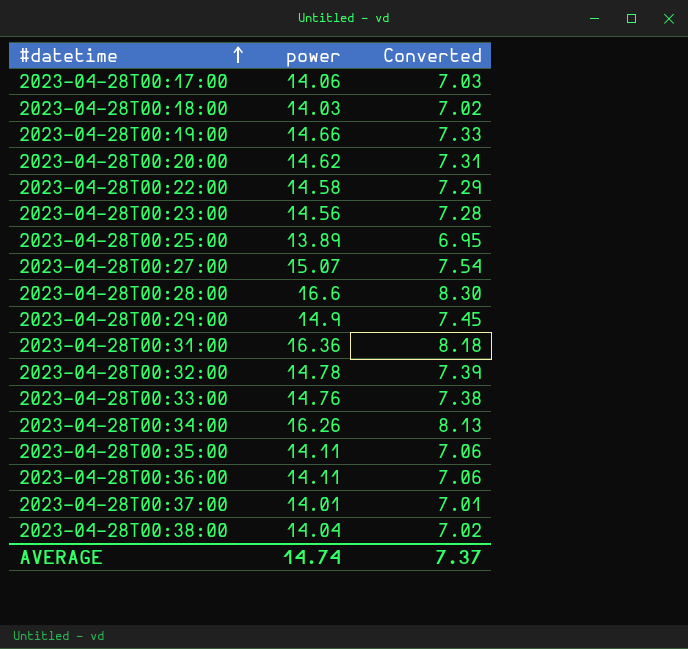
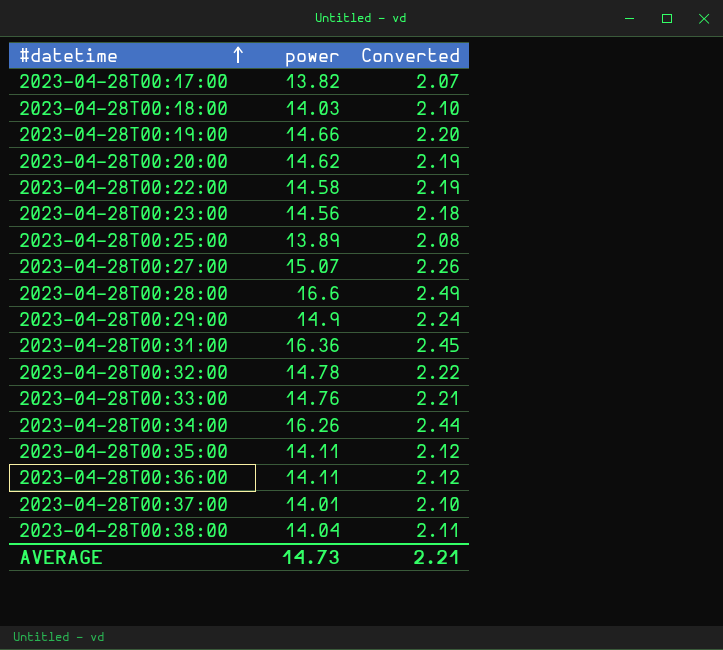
column Converted | formula: [power] * 0.5 -> [power] * 0.15
2023-04-28T00:17:00 | power: 14.06 -> 13.82
AVERAGE | power: 14.74 -> 14.73
AVERAGE | Converted: 7.37 -> 2.21

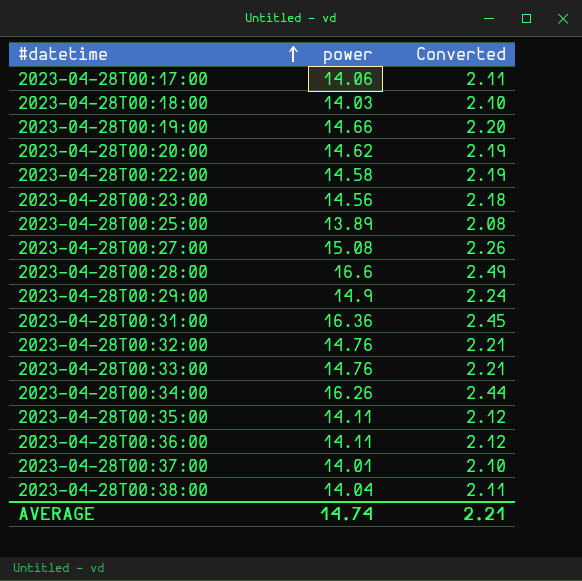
2023-04-28T00:17:00 | power: 13.82 -> 14.06
2023-04-28T00:17:00 | Converted: 2.07 -> 2.11
2023-04-28T00:27:00 | power: 15.07 -> 15.08
2023-04-28T00:32:00 | power: 14.78 -> 14.76
2023-04-28T00:32:00 | Converted: 2.22 -> 2.21
AVERAGE | power: 14.73 -> 14.74

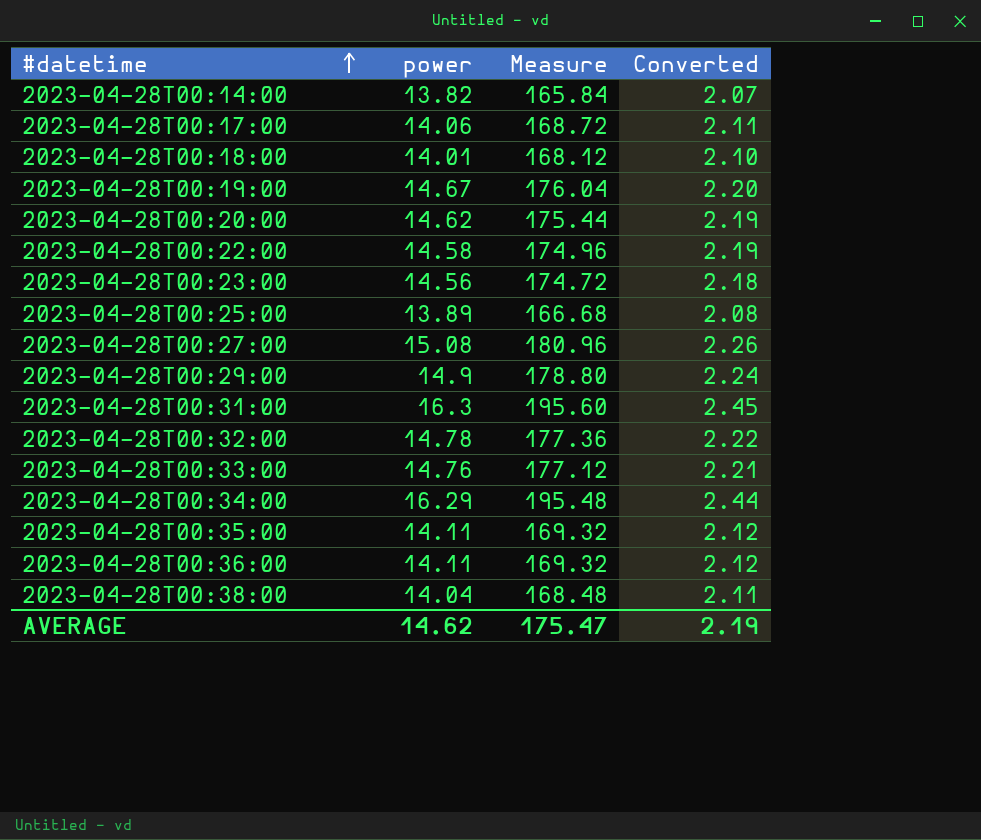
column Measure | formula: none -> [power] * 12
row 2023-04-28T00:28:00: 16.6 | 2.49 -> none
row 2023-04-28T00:37:00: 14.01 | 2.10 -> none
row 2023-04-28T00:14:00: none -> 13.82 | 165.84 | 2.07
2023-04-28T00:18:00 | power: 14.03 -> 14.01
2023-04-28T00:19:00 | power: 14.66 -> 14.67
2023-04-28T00:31:00 | power: 16.36 -> 16.3
2023-04-28T00:32:00 | power: 14.76 -> 14.78
2023-04-28T00:32:00 | Converted: 2.21 -> 2.22
2023-04-28T00:34:00 | power: 16.26 -> 16.29
AVERAGE | power: 14.74 -> 14.62
AVERAGE | Converted: 2.21 -> 2.19

